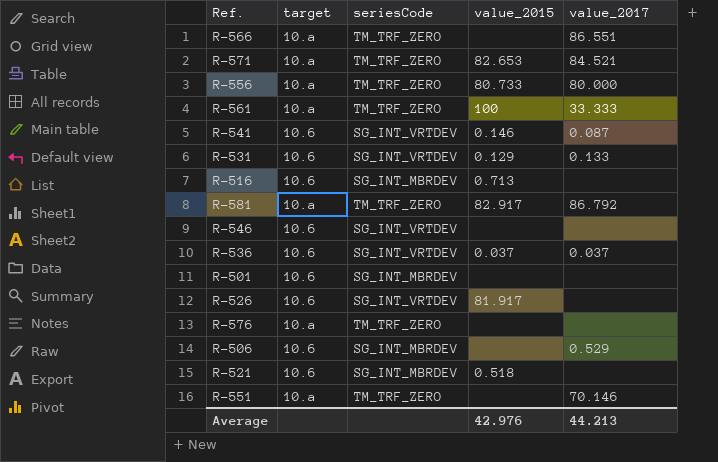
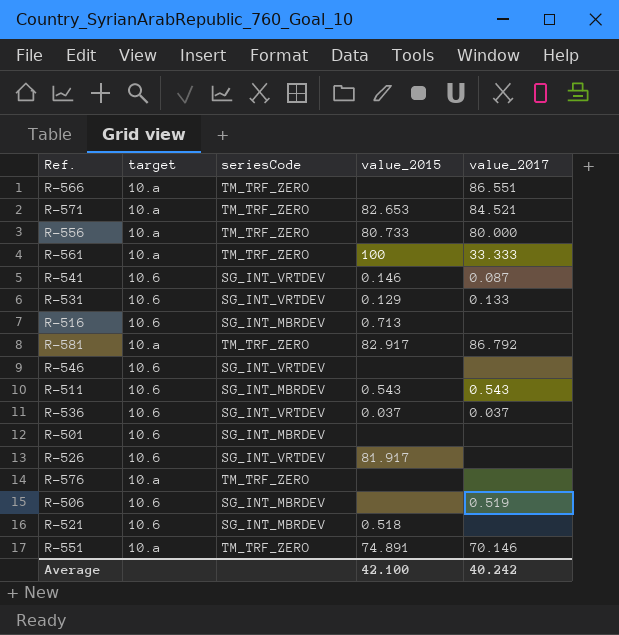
row R-511: none -> 10.6 | SG_INT_MBRDEV | 0.543 | 0.543
R-506 | value_2017: 0.529 -> 0.519
R-551 | value_2015: none -> 74.891
Average | value_2015: 42.976 -> 42.100
Average | value_2017: 44.213 -> 40.242

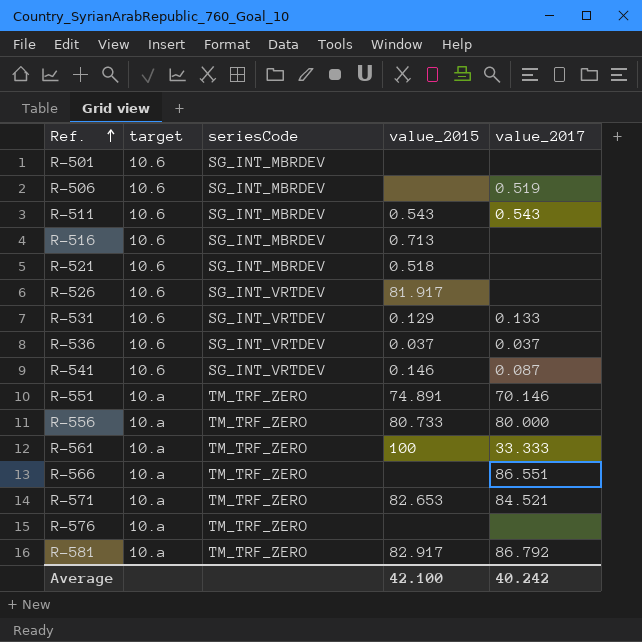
row order: none -> Ref. ascending
row R-546: 10.6 | SG_INT_VRTDEV | none | none -> none

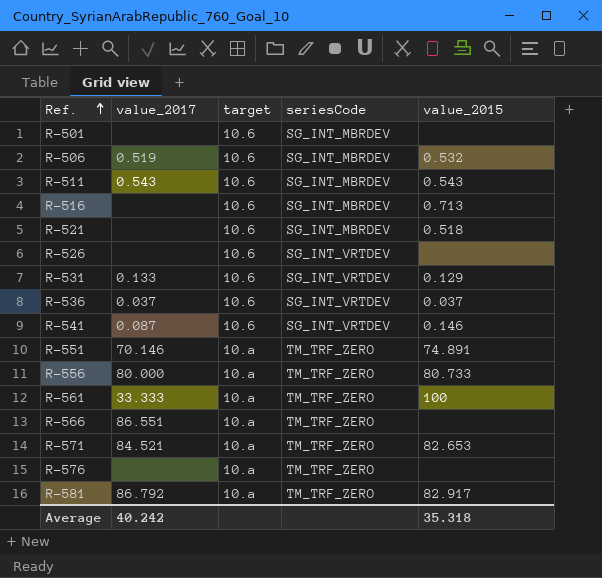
column value_2017 | position: 5 -> 2
R-506 | value_2015: none -> 0.532
R-526 | value_2015: 81.917 -> none
Average | value_2015: 42.100 -> 35.318

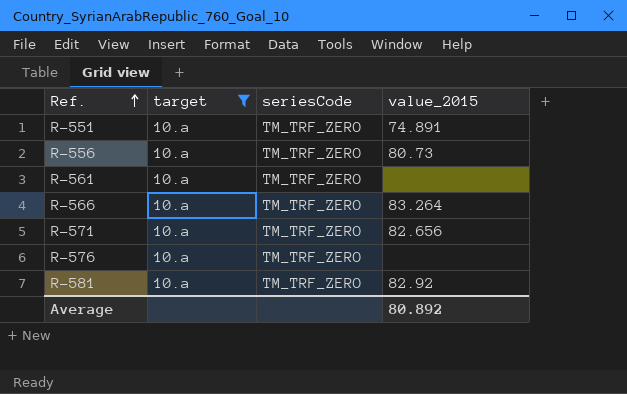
filter: none -> target = 10.a
column value_2017 | position: 2 -> none
R-556 | value_2015: 80.733 -> 80.73
R-561 | value_2015: 100 -> none
R-566 | value_2015: none -> 83.264
R-571 | value_2015: 82.653 -> 82.656
R-581 | value_2015: 82.917 -> 82.92
Average | value_2015: 35.318 -> 80.892

